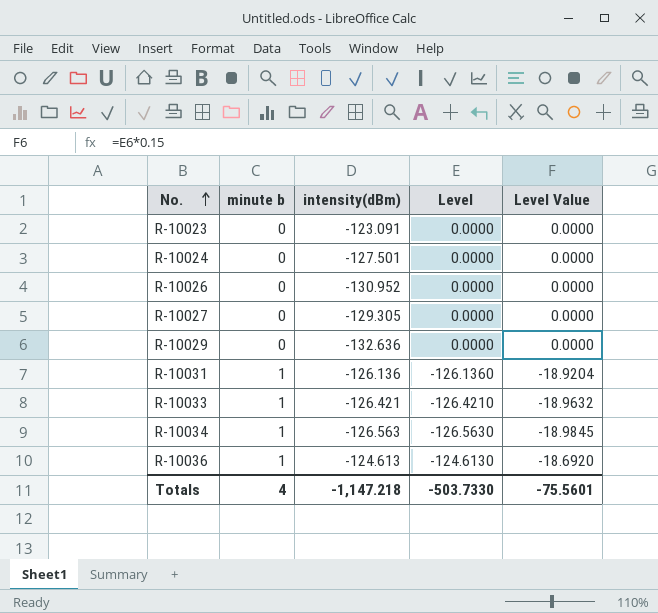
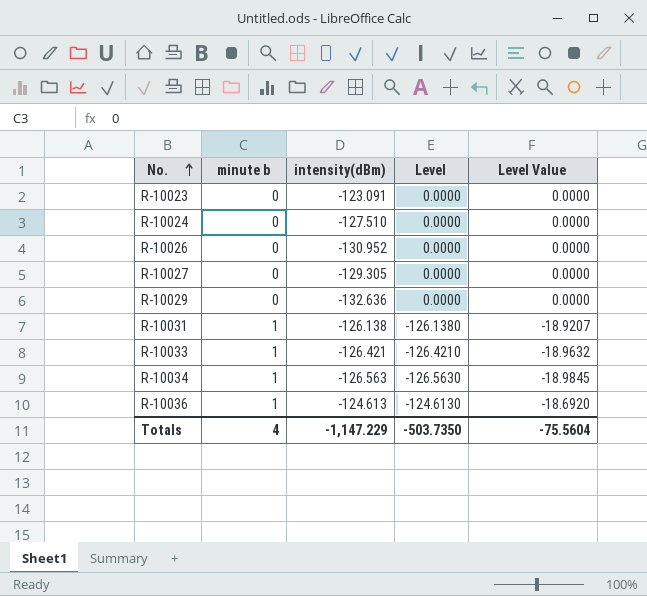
R-10024 | intensity(dBm): -127.501 -> -127.510
R-10031 | intensity(dBm): -126.136 -> -126.138
R-10031 | Level: -126.1360 -> -126.1380
R-10031 | Level Value: -18.9204 -> -18.9207
Totals | intensity(dBm): -1,147.218 -> -1,147.229
Totals | Level: -503.7330 -> -503.7350
Totals | Level Value: -75.5601 -> -75.5604

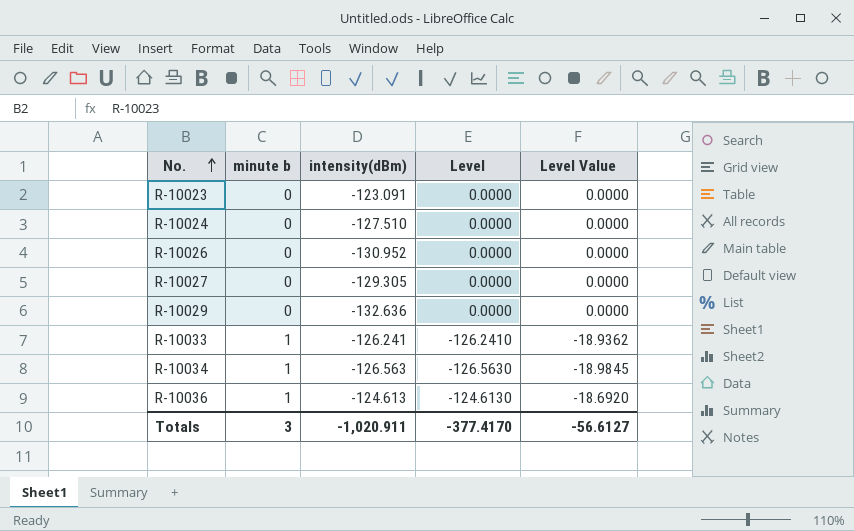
row R-10031: 1 | -126.138 | -126.1380 | -18.9207 -> none
R-10033 | intensity(dBm): -126.421 -> -126.241
R-10033 | Level: -126.4210 -> -126.2410
R-10033 | Level Value: -18.9632 -> -18.9362
Totals | minute b: 4 -> 3
Totals | intensity(dBm): -1,147.229 -> -1,020.911
Totals | Level: -503.7350 -> -377.4170
Totals | Level Value: -75.5604 -> -56.6127

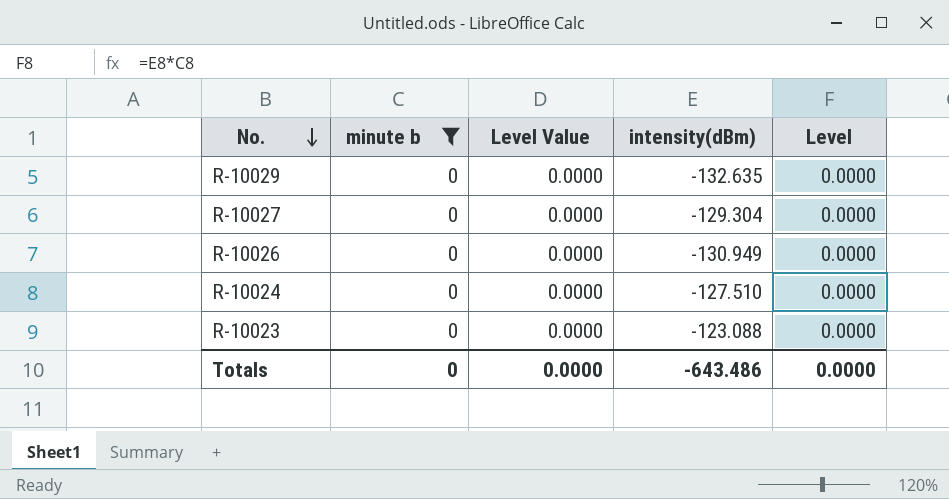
filter: none -> minute b = 0
row order: No. ascending -> No. descending
column Level Value | position: 5 -> 3
R-10029 | intensity(dBm): -132.636 -> -132.635
R-10027 | intensity(dBm): -129.305 -> -129.304
R-10026 | intensity(dBm): -130.952 -> -130.949
R-10023 | intensity(dBm): -123.091 -> -123.088
Totals | minute b: 3 -> 0
Totals | Level Value: -56.6127 -> 0.0000
Totals | intensity(dBm): -1,020.911 -> -643.486
Totals | Level: -377.4170 -> 0.0000

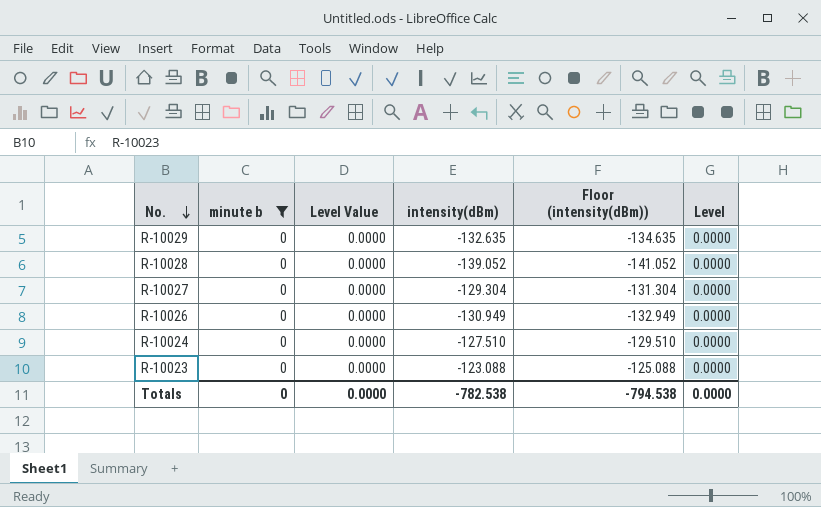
column Floor (intensity(dBm)) | formula: none -> [intensity(dBm)] - 2
row R-10028: none -> 0 | 0.0000 | -139.052 | -141.052 | 0.0000
Totals | intensity(dBm): -643.486 -> -782.538

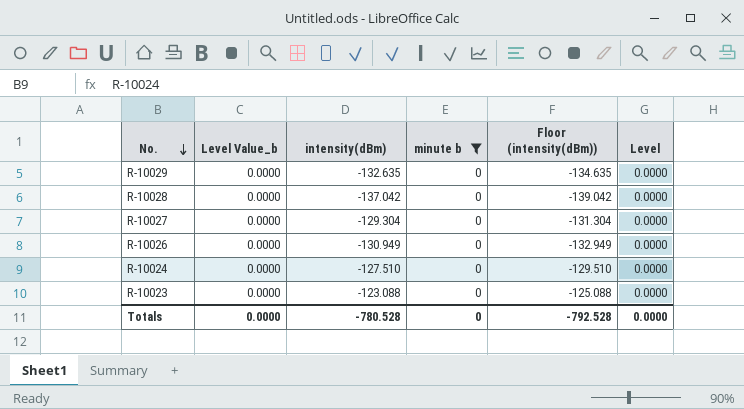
column name: Level Value -> Level Value_b
column minute b | position: 2 -> 4
R-10028 | intensity(dBm): -139.052 -> -137.042
R-10028 | Floor (intensity(dBm)): -141.052 -> -139.042
Totals | intensity(dBm): -782.538 -> -780.528
Totals | Floor (intensity(dBm)): -794.538 -> -792.528

